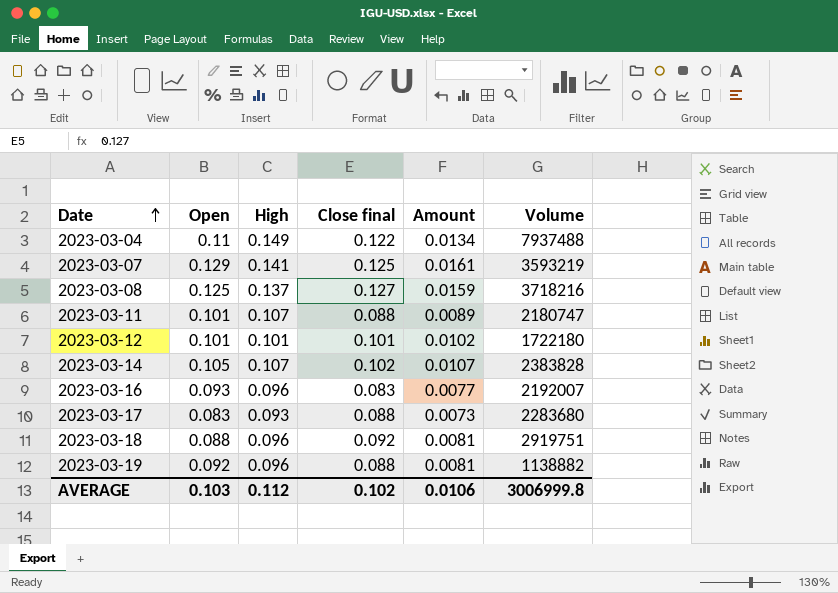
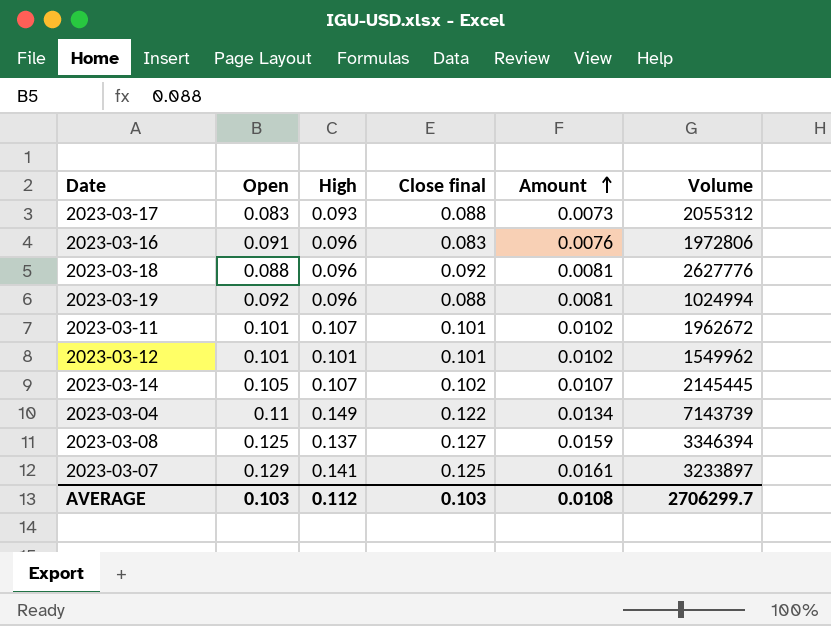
row order: Date ascending -> Amount ascending
2023-03-17 | Volume: 2283680 -> 2055312
2023-03-16 | Open: 0.093 -> 0.091
2023-03-16 | Amount: 0.0077 -> 0.0076
2023-03-16 | Volume: 2192007 -> 1972806
2023-03-18 | Volume: 2919751 -> 2627776
2023-03-19 | Volume: 1138882 -> 1024994
2023-03-11 | Close final: 0.088 -> 0.101
2023-03-11 | Amount: 0.0089 -> 0.0102
2023-03-11 | Volume: 2180747 -> 1962672
2023-03-12 | Volume: 1722180 -> 1549962
2023-03-14 | Volume: 2383828 -> 2145445
2023-03-04 | Volume: 7937488 -> 7143739
2023-03-08 | Volume: 3718216 -> 3346394
2023-03-07 | Volume: 3593219 -> 3233897
AVERAGE | Close final: 0.102 -> 0.103
AVERAGE | Amount: 0.0106 -> 0.0108
AVERAGE | Volume: 3006999.8 -> 2706299.7

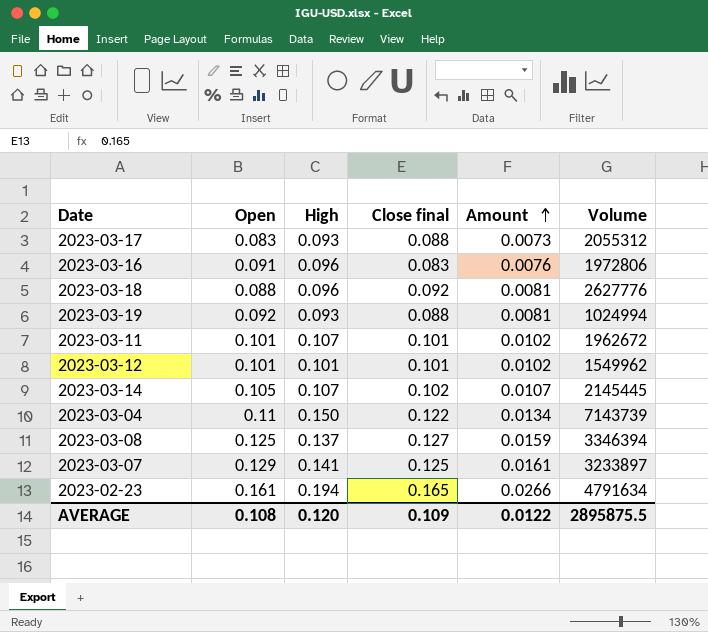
2023-03-19 | High: 0.096 -> 0.093
2023-03-04 | High: 0.149 -> 0.150
row 2023-02-23: none -> 0.161 | 0.194 | 0.165 | 0.0266 | 4791634
AVERAGE | Open: 0.103 -> 0.108
AVERAGE | High: 0.112 -> 0.120
AVERAGE | Close final: 0.103 -> 0.109
AVERAGE | Amount: 0.0108 -> 0.0122
AVERAGE | Volume: 2706299.7 -> 2895875.5

